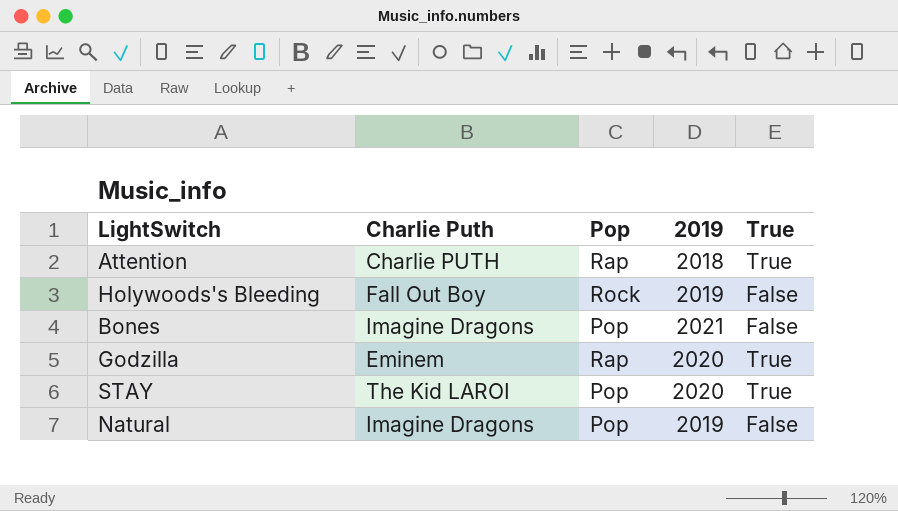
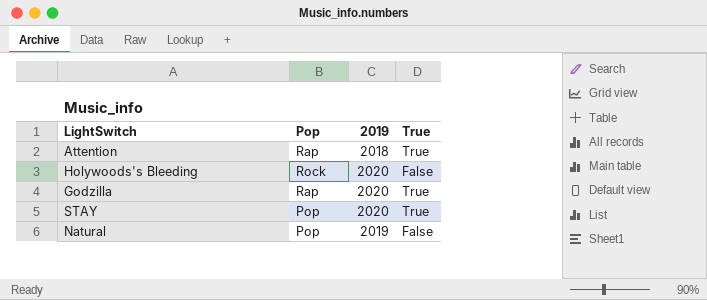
column Charlie Puth | position: 2 -> none
row Bones: Imagine Dragons | Pop | 2021 | False -> none
Holywoods's Bleeding | 2019: 2019 -> 2020

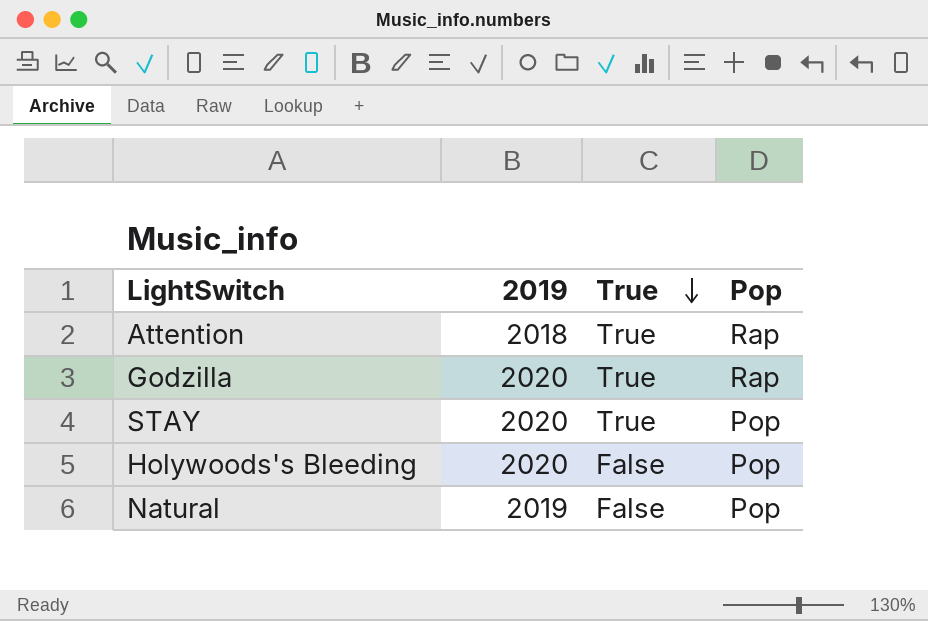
row order: none -> True descending
column Pop | position: 2 -> 4
Holywoods's Bleeding | Pop: Rock -> Pop

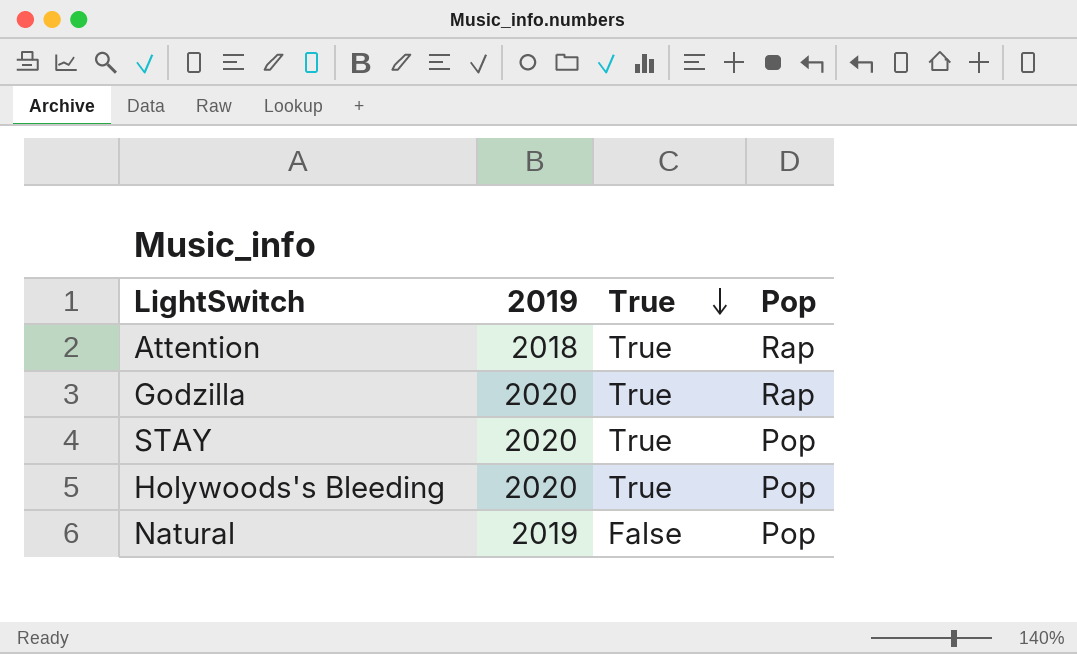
Holywoods's Bleeding | True: False -> True

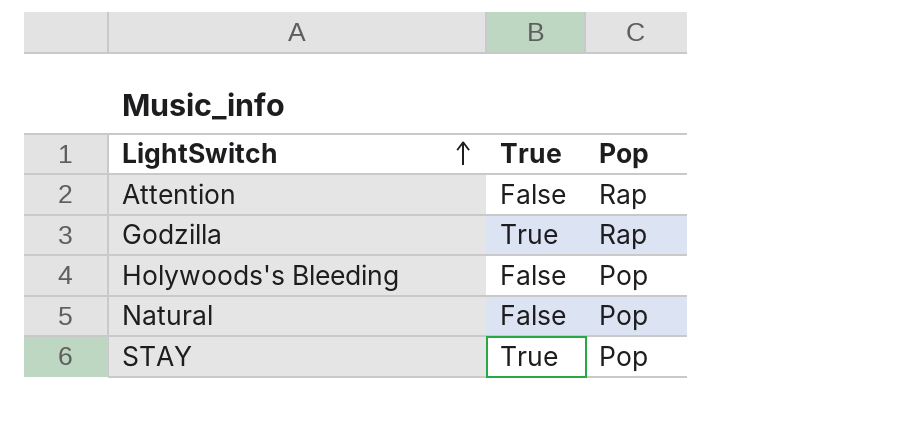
row order: True descending -> LightSwitch ascending
column 2019 | position: 2 -> none
Attention | True: True -> False
Holywoods's Bleeding | True: True -> False

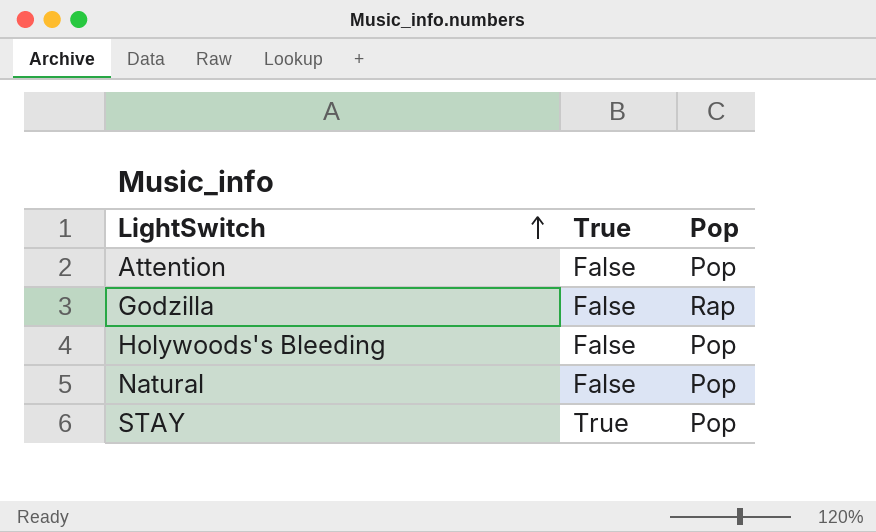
Attention | Pop: Rap -> Pop
Godzilla | True: True -> False

